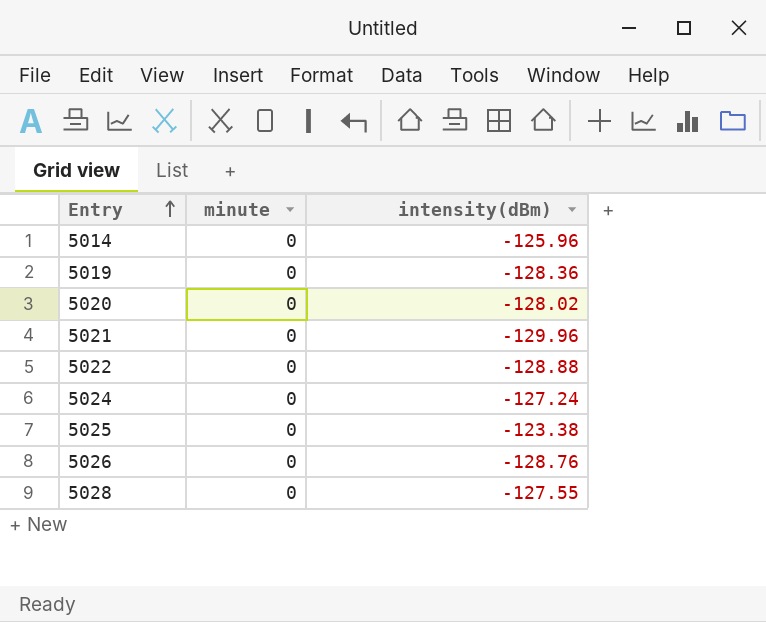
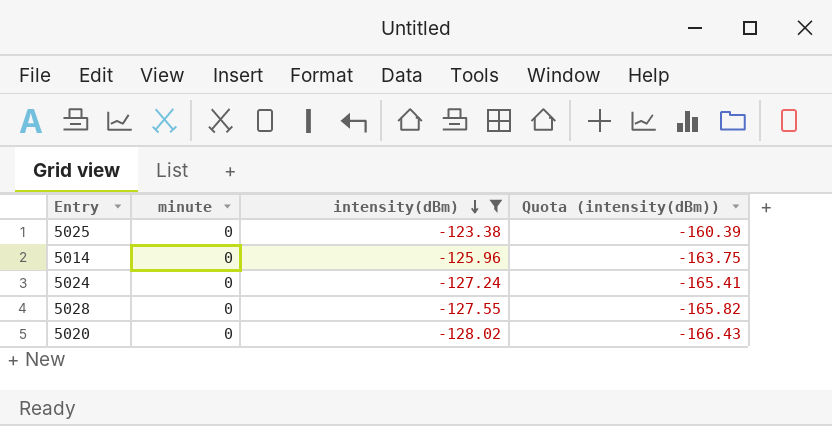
filter: none -> intensity(dBm) >= -128.02
row order: Entry ascending -> intensity(dBm) descending
column Quota (intensity(dBm)) | formula: none -> [intensity(dBm)] * 1.3

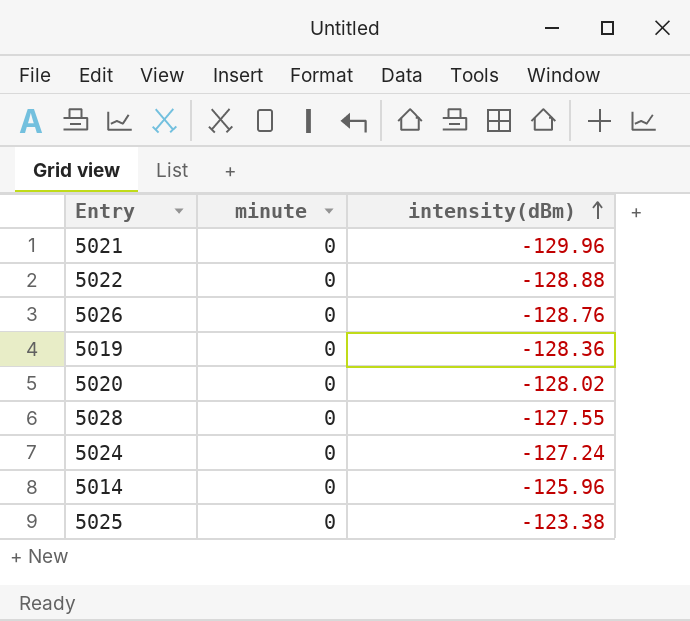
filter: intensity(dBm) >= -128.02 -> none
row order: intensity(dBm) descending -> intensity(dBm) ascending
column Quota (intensity(dBm)) | formula: [intensity(dBm)] * 1.3 -> none

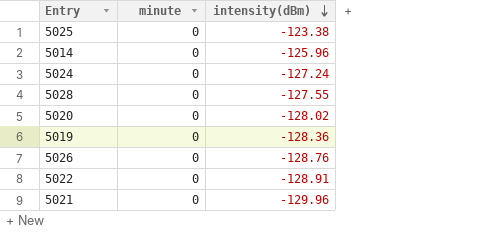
row order: intensity(dBm) ascending -> intensity(dBm) descending
5022 | intensity(dBm): -128.88 -> -128.91

